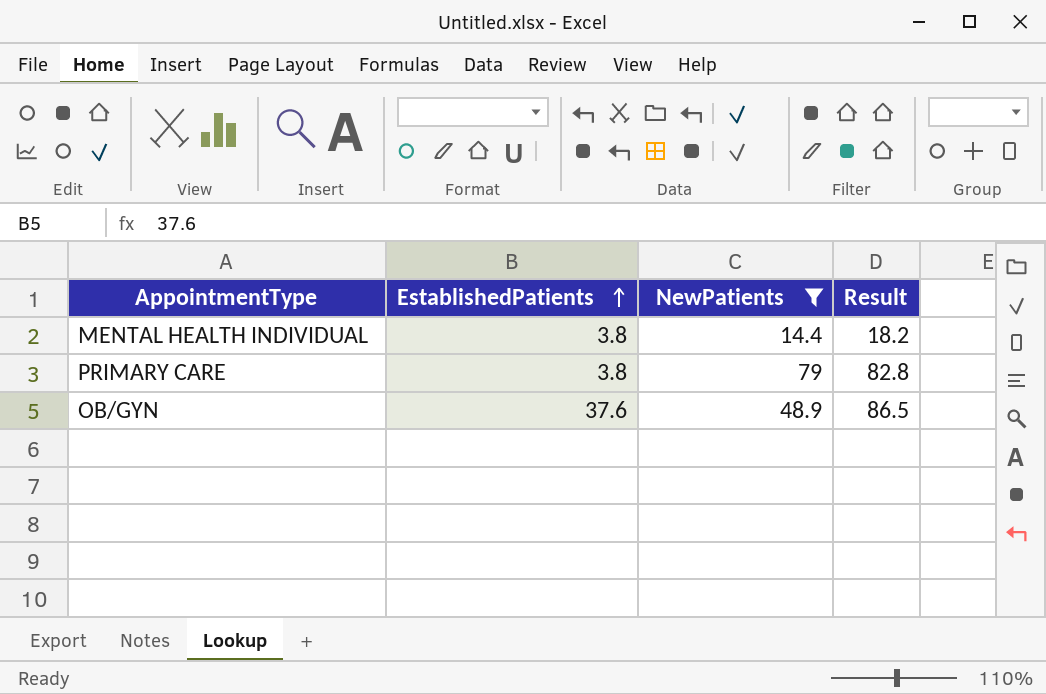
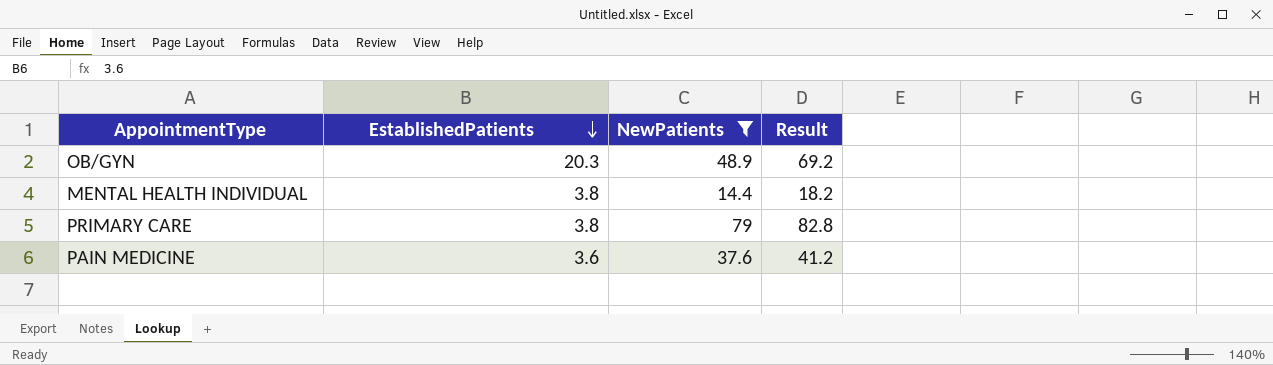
row order: EstablishedPatients ascending -> EstablishedPatients descending
OB/GYN | EstablishedPatients: 37.6 -> 20.3
OB/GYN | Result: 86.5 -> 69.2
row PAIN MEDICINE: none -> 3.6 | 37.6 | 41.2

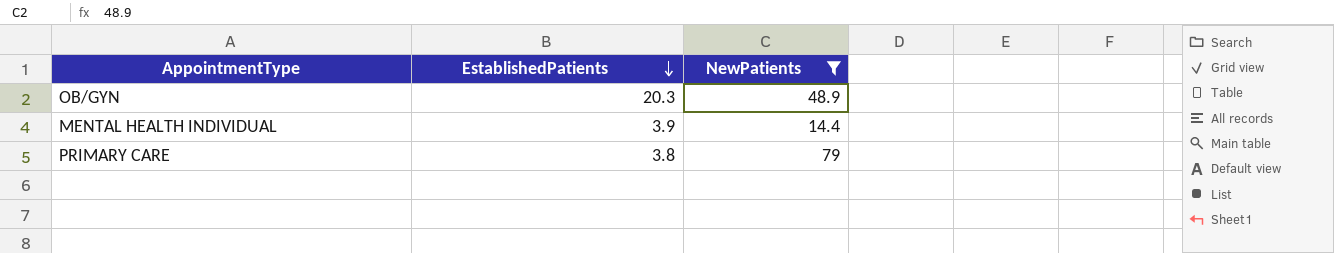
column Result | formula: [EstablishedPatients] + [NewPatients] -> none
row PAIN MEDICINE: 3.6 | 37.6 | 41.2 -> none
MENTAL HEALTH INDIVIDUAL | EstablishedPatients: 3.8 -> 3.9

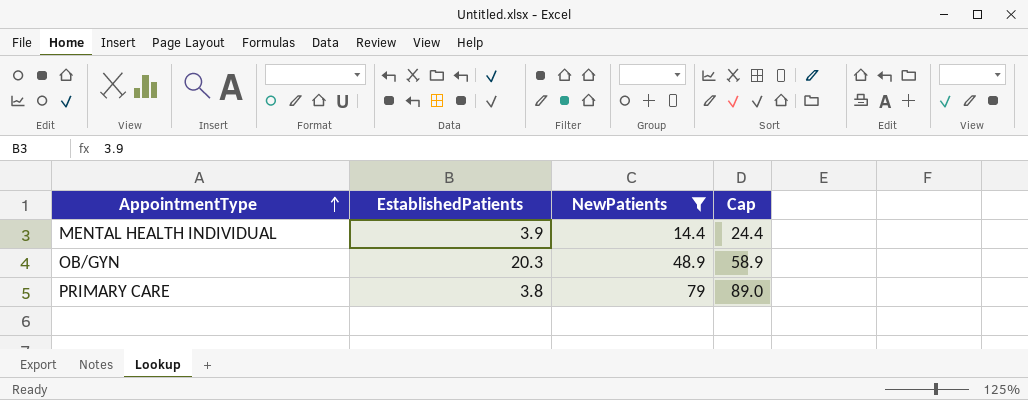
row order: EstablishedPatients descending -> AppointmentType ascending
column Cap | formula: none -> [NewPatients] + 10

